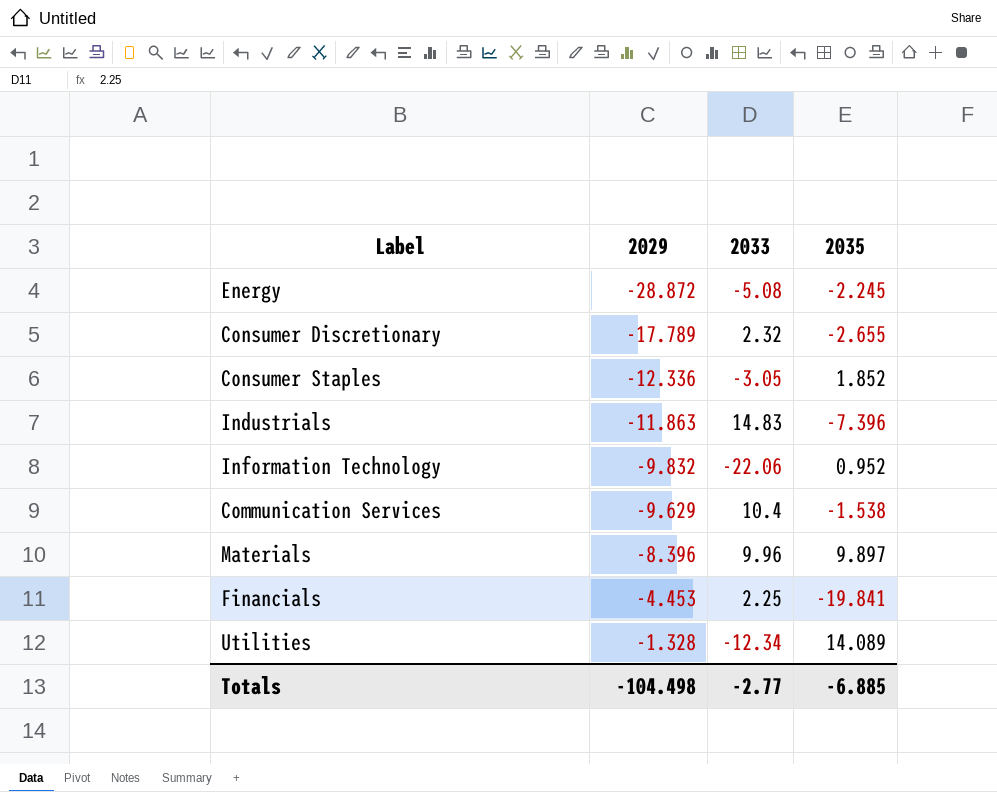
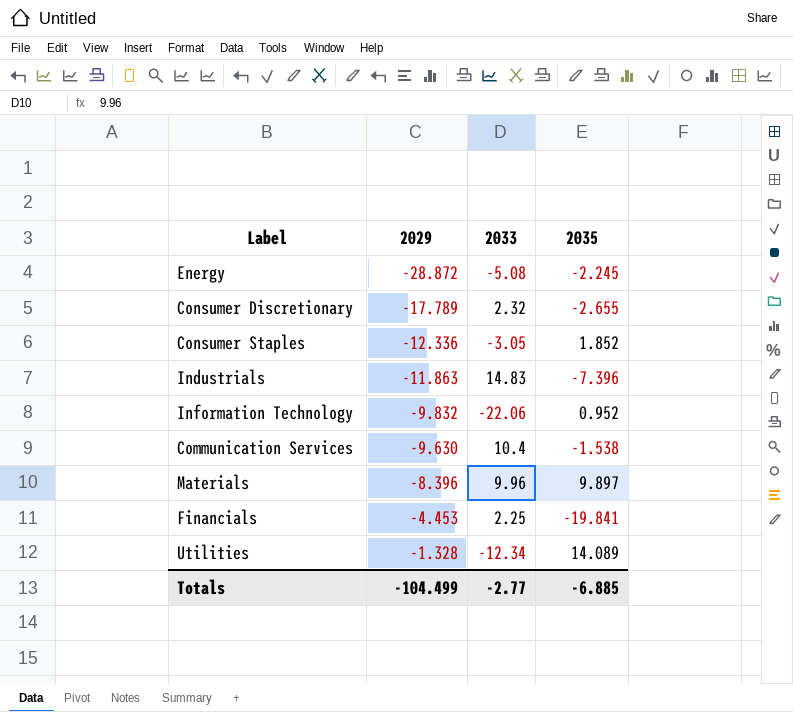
Communication Services | 2029: -9.629 -> -9.630
Totals | 2029: -104.498 -> -104.499

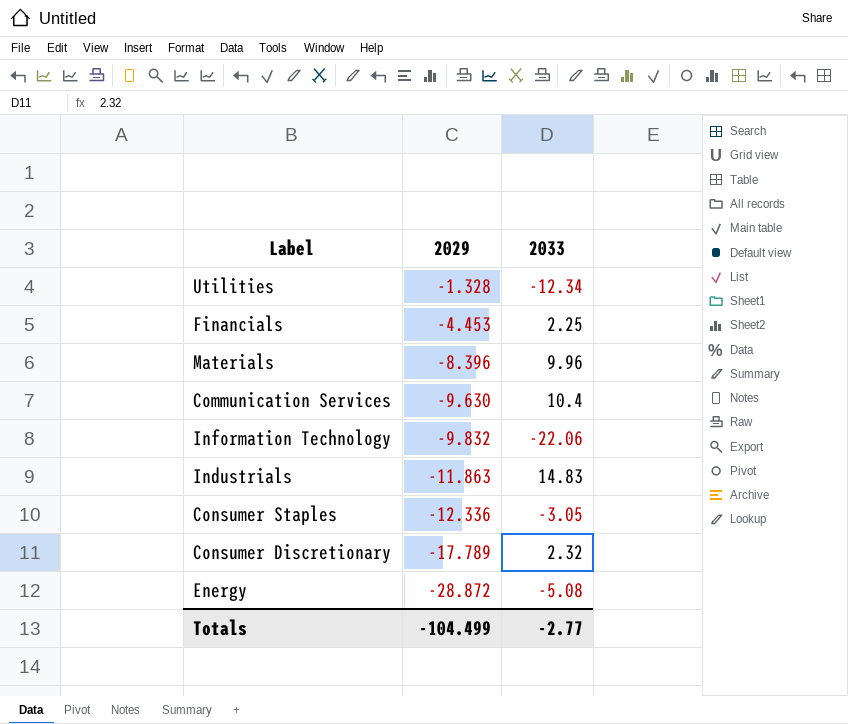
row order: 2029 ascending -> 2029 descending
column 2035 | position: 4 -> none

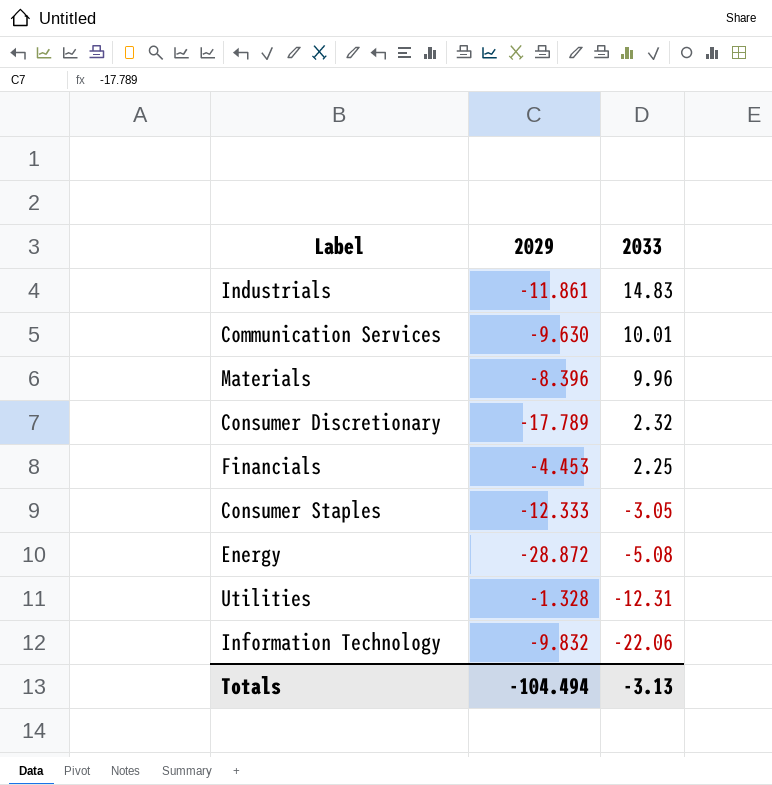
row order: 2029 descending -> 2033 descending
Industrials | 2029: -11.863 -> -11.861
Communication Services | 2033: 10.4 -> 10.01
Consumer Staples | 2029: -12.336 -> -12.333
Utilities | 2033: -12.34 -> -12.31
Totals | 2029: -104.499 -> -104.494
Totals | 2033: -2.77 -> -3.13

